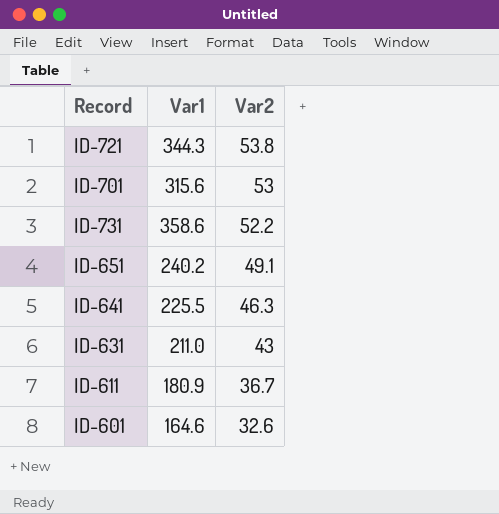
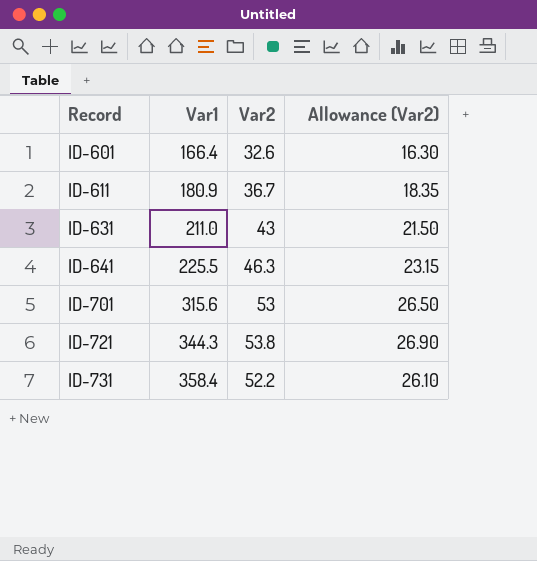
row order: Var2 descending -> Record ascending
column Allowance (Var2) | formula: none -> [Var2] * 0.5
row ID-651: 240.2 | 49.1 -> none
ID-601 | Var1: 164.6 -> 166.4
ID-731 | Var1: 358.6 -> 358.4

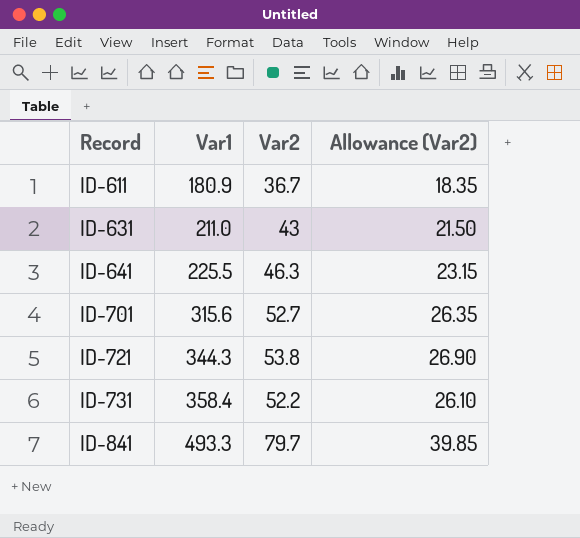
row ID-601: 166.4 | 32.6 | 16.30 -> none
ID-701 | Var2: 53 -> 52.7
ID-701 | Allowance (Var2): 26.50 -> 26.35
row ID-841: none -> 493.3 | 79.7 | 39.85

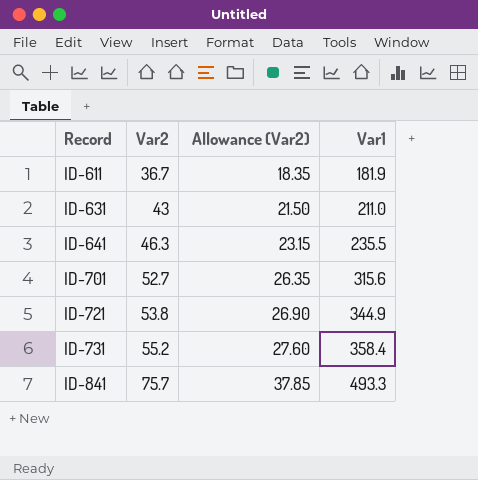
column Var1 | position: 2 -> 4
ID-611 | Var1: 180.9 -> 181.9
ID-641 | Var1: 225.5 -> 235.5
ID-721 | Var1: 344.3 -> 344.9
ID-731 | Var2: 52.2 -> 55.2
ID-731 | Allowance (Var2): 26.10 -> 27.60
ID-841 | Var2: 79.7 -> 75.7
ID-841 | Allowance (Var2): 39.85 -> 37.85

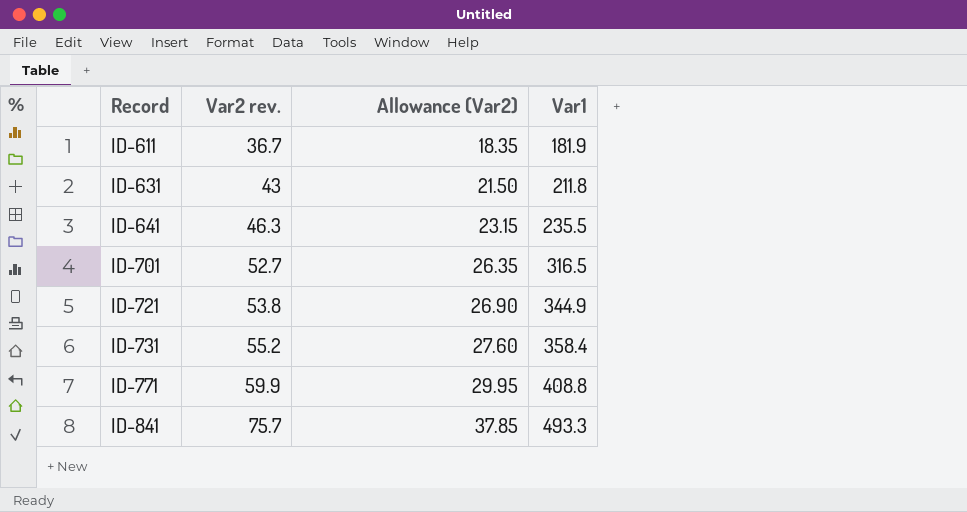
column name: Var2 -> Var2 rev.
ID-631 | Var1: 211.0 -> 211.8
ID-701 | Var1: 315.6 -> 316.5
row ID-771: none -> 59.9 | 29.95 | 408.8

